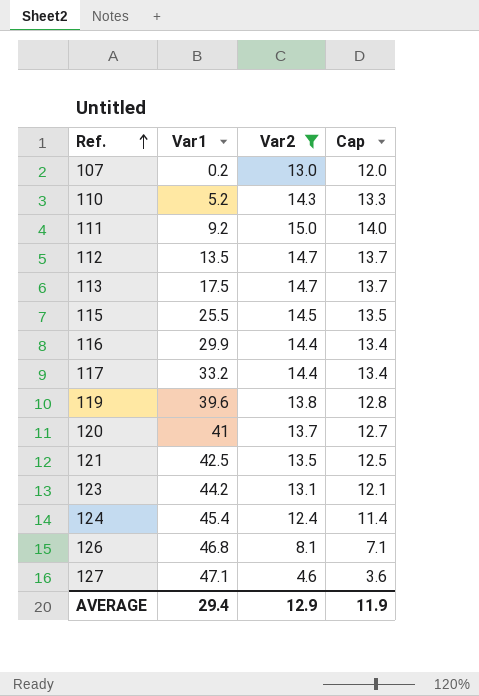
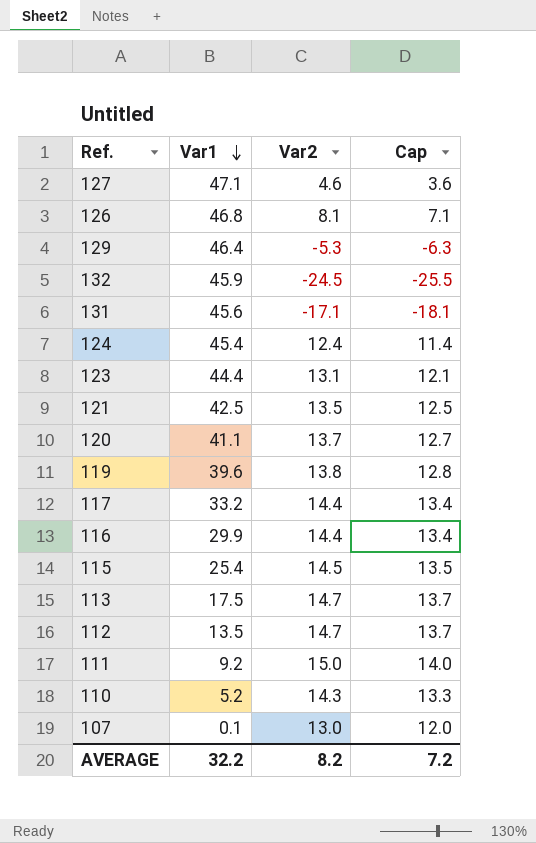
filter: Var2 >= 4.6 -> none
row order: Ref. ascending -> Var1 descending
123 | Var1: 44.2 -> 44.4
120 | Var1: 41 -> 41.1
115 | Var1: 25.5 -> 25.4
107 | Var1: 0.2 -> 0.1
AVERAGE | Var1: 29.4 -> 32.2
AVERAGE | Var2: 12.9 -> 8.2
AVERAGE | Cap: 11.9 -> 7.2

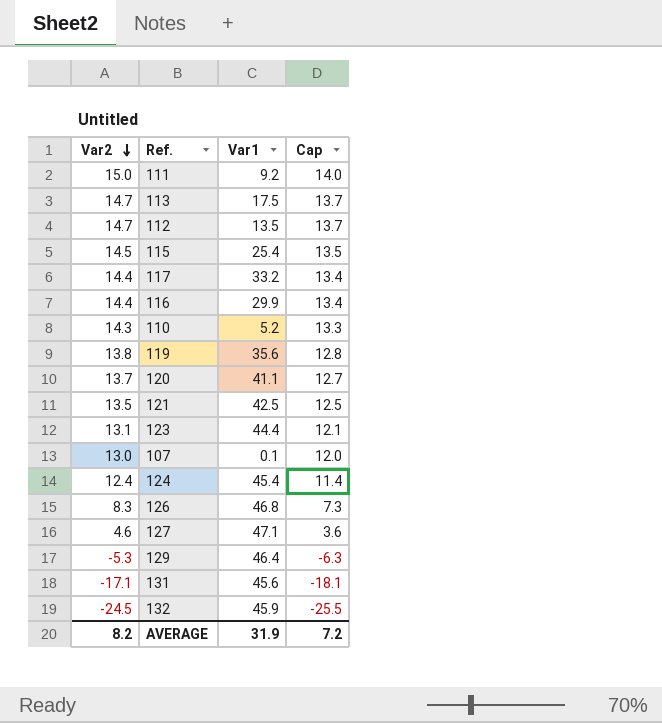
row order: Var1 descending -> Var2 descending
column Var2 | position: 3 -> 1
119 | Var1: 39.6 -> 35.6
126 | Var2: 8.1 -> 8.3
126 | Cap: 7.1 -> 7.3
AVERAGE | Var1: 32.2 -> 31.9

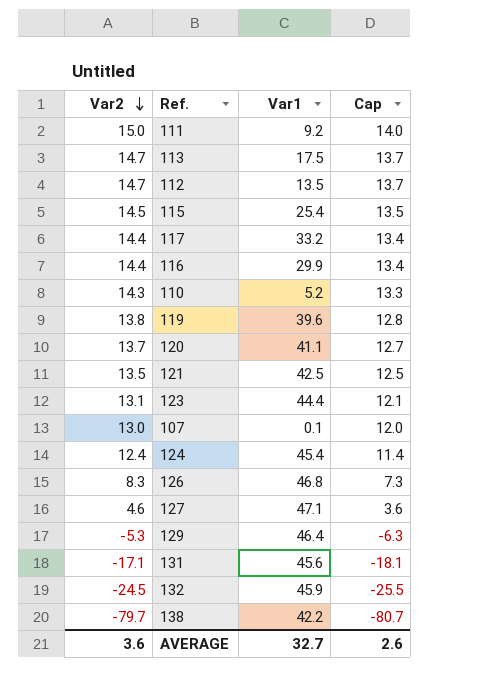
119 | Var1: 35.6 -> 39.6
row 138: none -> -79.7 | 42.2 | -80.7
AVERAGE | Var2: 8.2 -> 3.6
AVERAGE | Var1: 31.9 -> 32.7
AVERAGE | Cap: 7.2 -> 2.6

